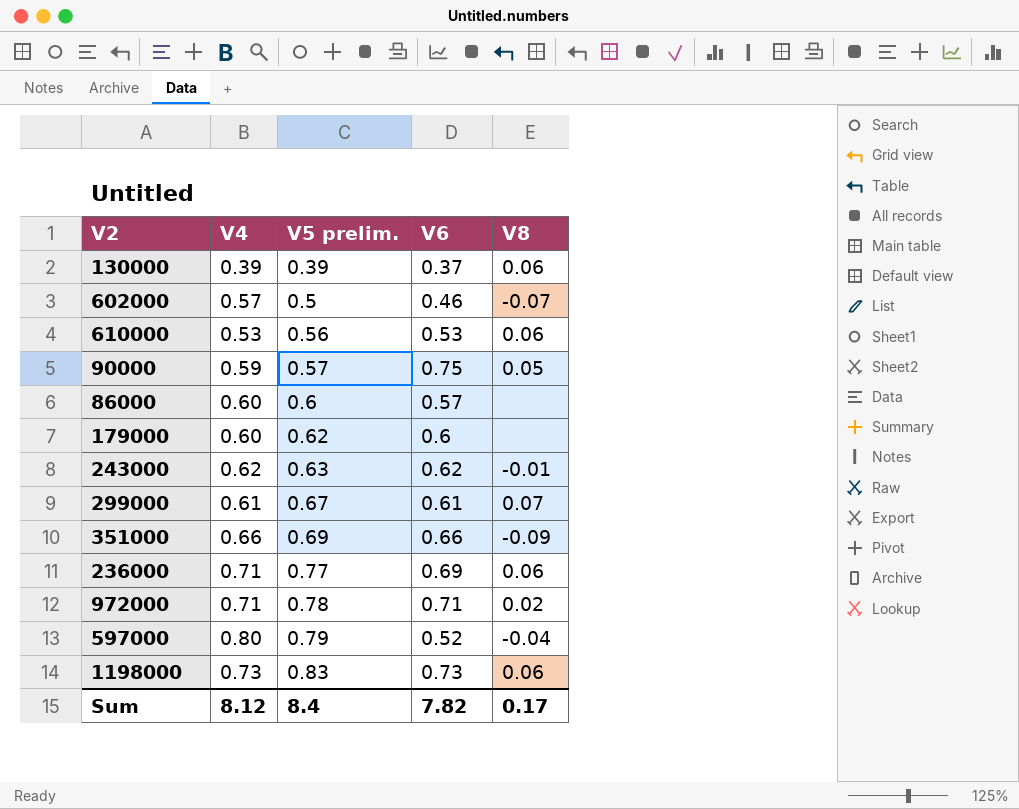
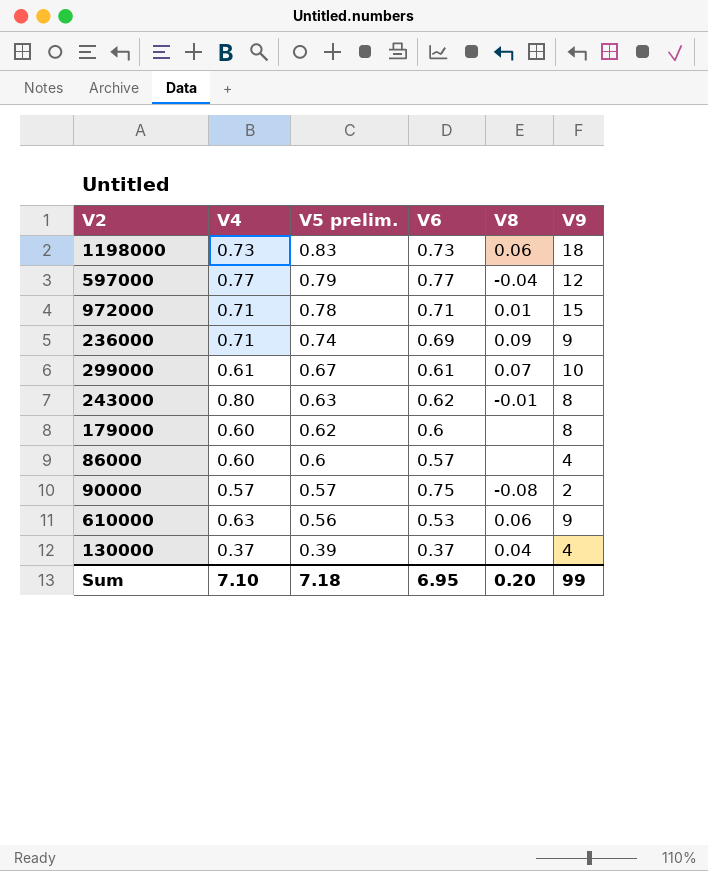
row order: V5 prelim. ascending -> V5 prelim. descending
column V9 | position: none -> 6
row 602000: 0.57 | 0.5 | 0.46 | -0.07 -> none
row 351000: 0.66 | 0.69 | 0.66 | -0.09 -> none
597000 | V4: 0.80 -> 0.77
597000 | V6: 0.52 -> 0.77
972000 | V8: 0.02 -> 0.01
236000 | V5 prelim.: 0.77 -> 0.74
236000 | V8: 0.06 -> 0.09
243000 | V4: 0.62 -> 0.80
90000 | V4: 0.59 -> 0.57
90000 | V8: 0.05 -> -0.08
610000 | V4: 0.53 -> 0.63
130000 | V4: 0.39 -> 0.37
130000 | V8: 0.06 -> 0.04
Sum | V4: 8.12 -> 7.10
Sum | V5 prelim.: 8.4 -> 7.18
Sum | V6: 7.82 -> 6.95
Sum | V8: 0.17 -> 0.20

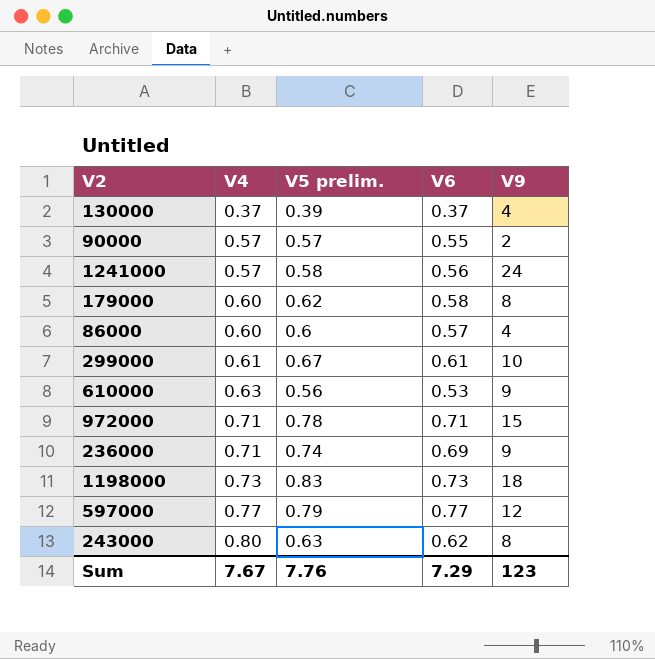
row order: V5 prelim. descending -> V4 ascending
column V8 | position: 5 -> none
90000 | V6: 0.75 -> 0.55
row 1241000: none -> 0.57 | 0.58 | 0.56 | 24
179000 | V6: 0.6 -> 0.58
Sum | V4: 7.10 -> 7.67
Sum | V5 prelim.: 7.18 -> 7.76
Sum | V6: 6.95 -> 7.29
Sum | V9: 99 -> 123

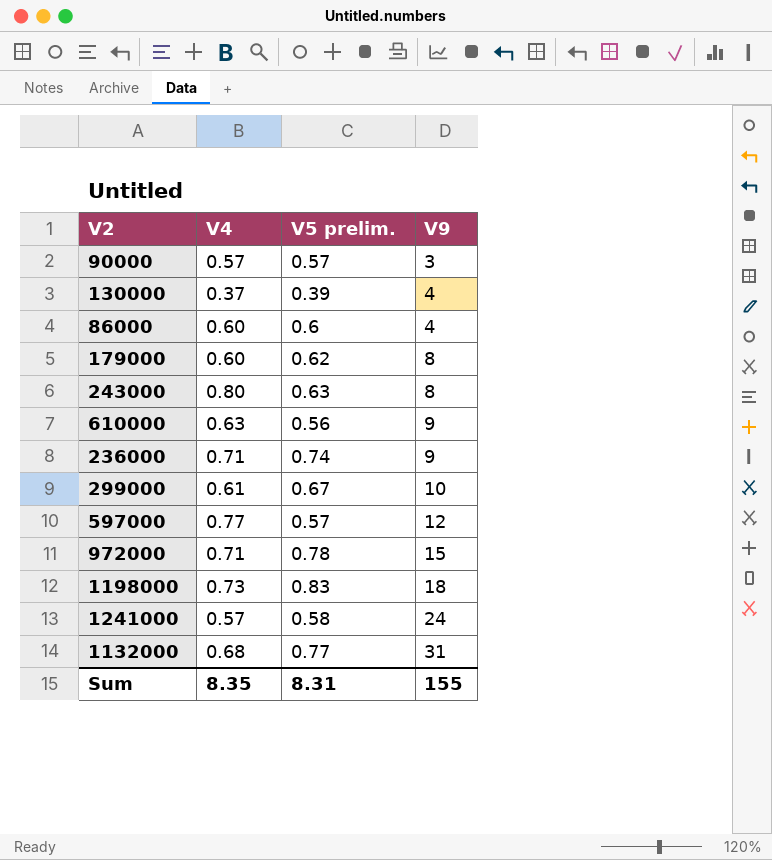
row order: V4 ascending -> V9 ascending
column V6 | position: 4 -> none
90000 | V9: 2 -> 3
597000 | V5 prelim.: 0.79 -> 0.57
row 1132000: none -> 0.68 | 0.77 | 31
Sum | V4: 7.67 -> 8.35
Sum | V5 prelim.: 7.76 -> 8.31
Sum | V9: 123 -> 155

